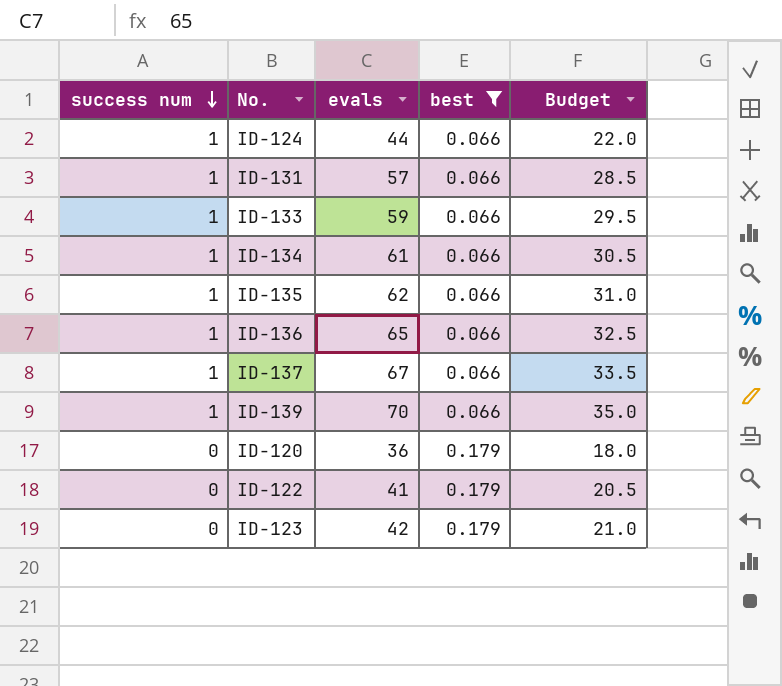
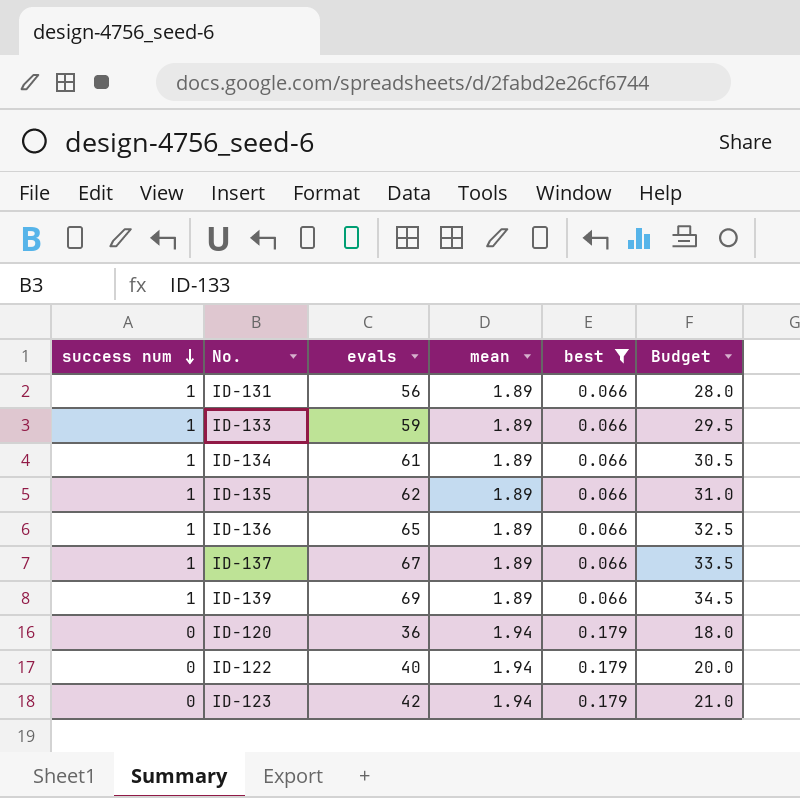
column mean | position: none -> 4
row ID-124: 1 | 44 | 0.066 | 22.0 -> none
ID-131 | evals: 57 -> 56
ID-131 | Budget: 28.5 -> 28.0
ID-139 | evals: 70 -> 69
ID-139 | Budget: 35.0 -> 34.5
ID-122 | evals: 41 -> 40
ID-122 | Budget: 20.5 -> 20.0

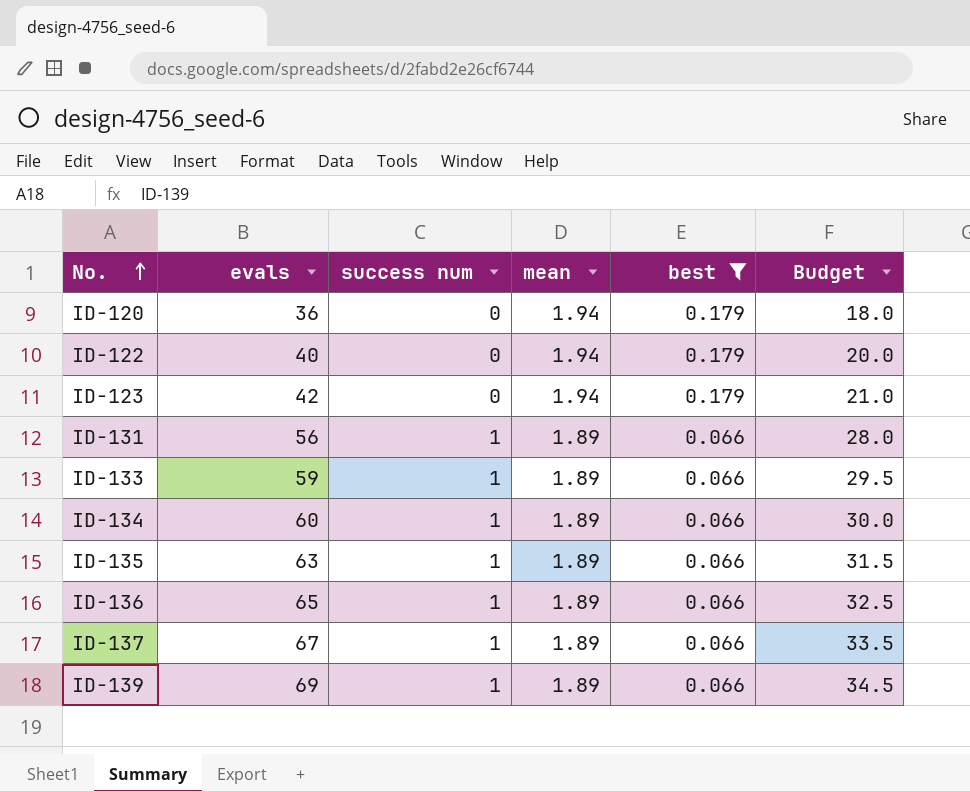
row order: success num descending -> No. ascending
column success num | position: 1 -> 3
ID-134 | evals: 61 -> 60
ID-134 | Budget: 30.5 -> 30.0
ID-135 | evals: 62 -> 63
ID-135 | Budget: 31.0 -> 31.5

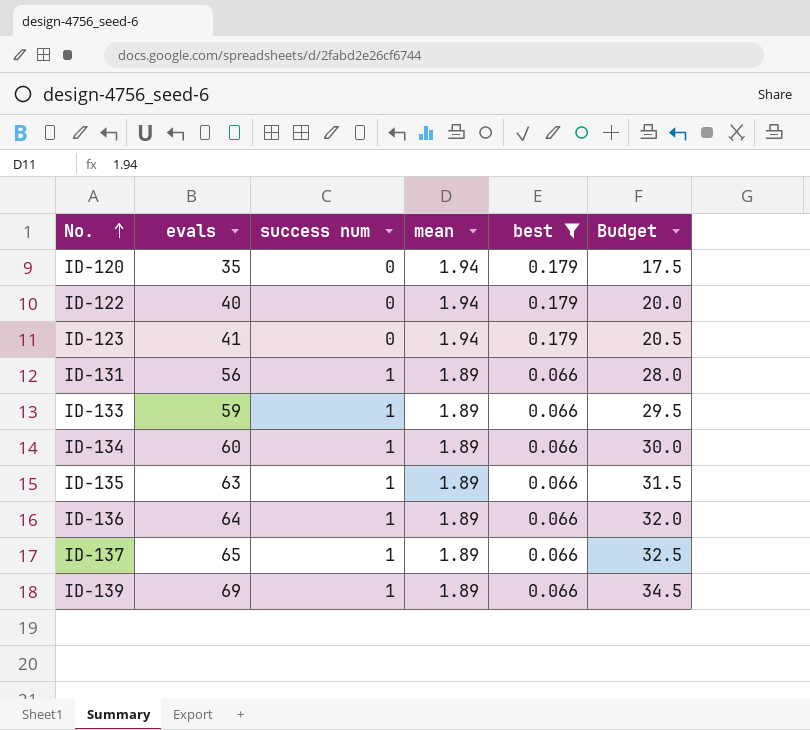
ID-120 | evals: 36 -> 35
ID-120 | Budget: 18.0 -> 17.5
ID-123 | evals: 42 -> 41
ID-123 | Budget: 21.0 -> 20.5
ID-136 | evals: 65 -> 64
ID-136 | Budget: 32.5 -> 32.0
ID-137 | evals: 67 -> 65
ID-137 | Budget: 33.5 -> 32.5

